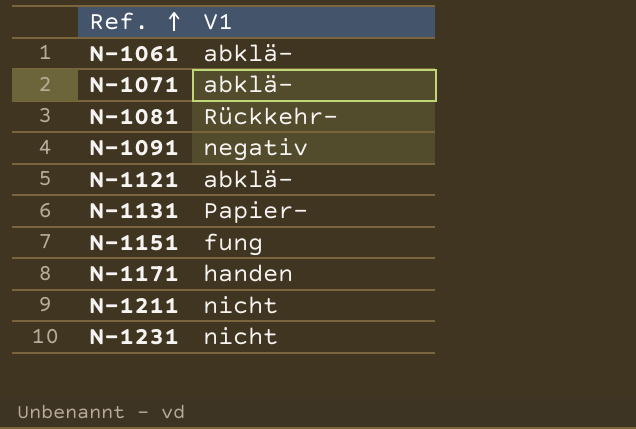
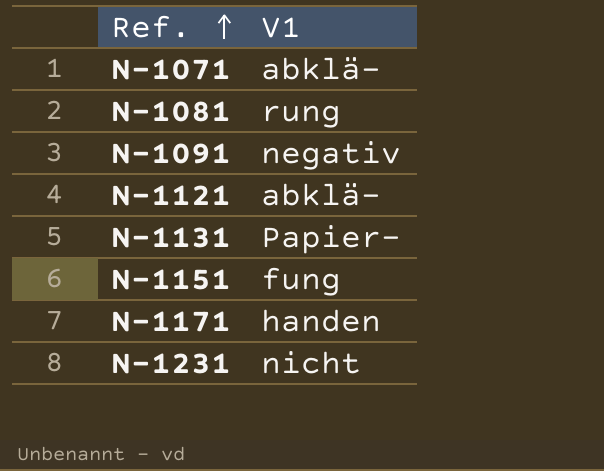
row N-1061: abklä- -> none
row N-1211: nicht -> none
N-1081 | V1: Rückkehr- -> rung

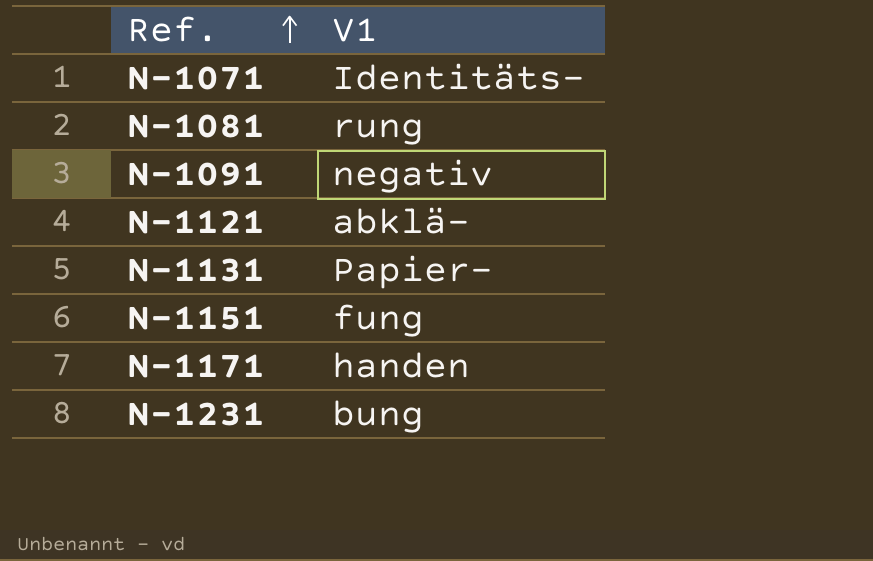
N-1071 | V1: abklä- -> Identitäts-
N-1231 | V1: nicht -> bung

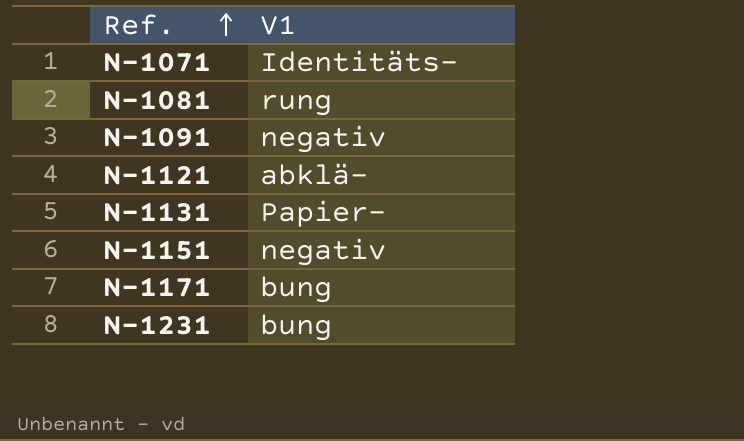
N-1151 | V1: fung -> negativ
N-1171 | V1: handen -> bung

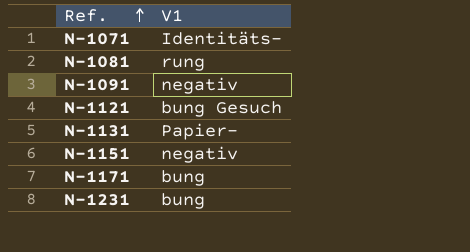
N-1121 | V1: abklä- -> bung Gesuch

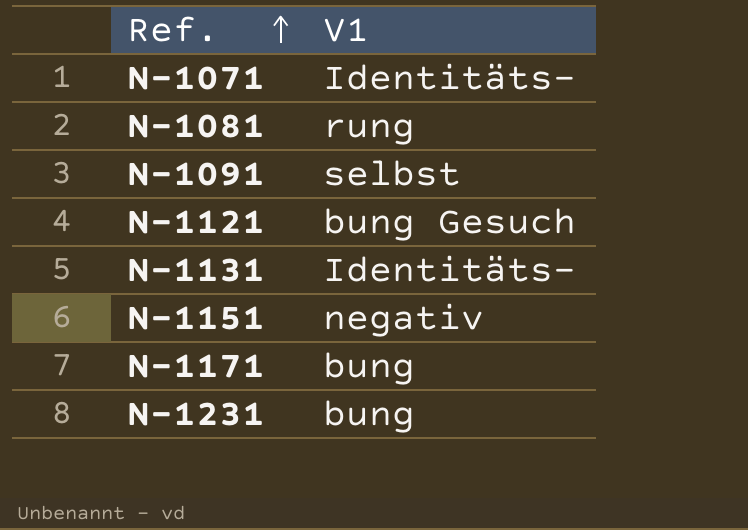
N-1091 | V1: negativ -> selbst
N-1131 | V1: Papier- -> Identitäts-

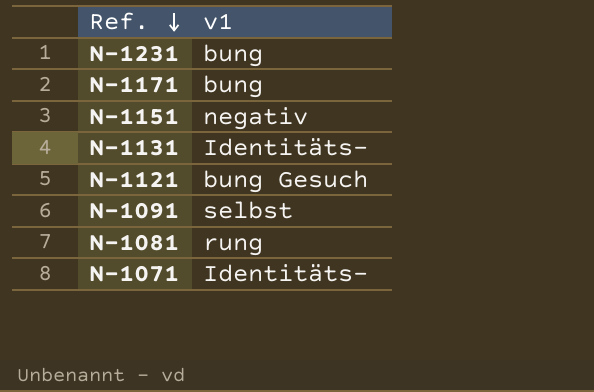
row order: Ref. ascending -> Ref. descending
column name: V1 -> v1

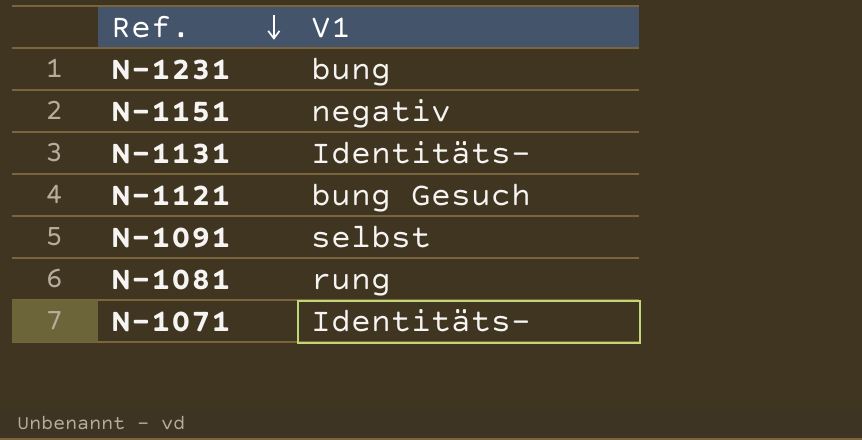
column name: v1 -> V1
row N-1171: bung -> none

